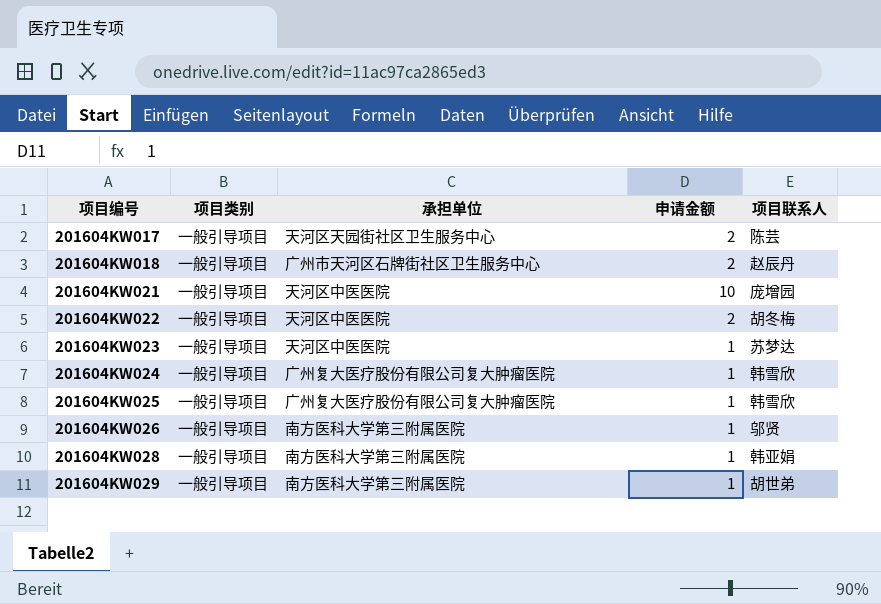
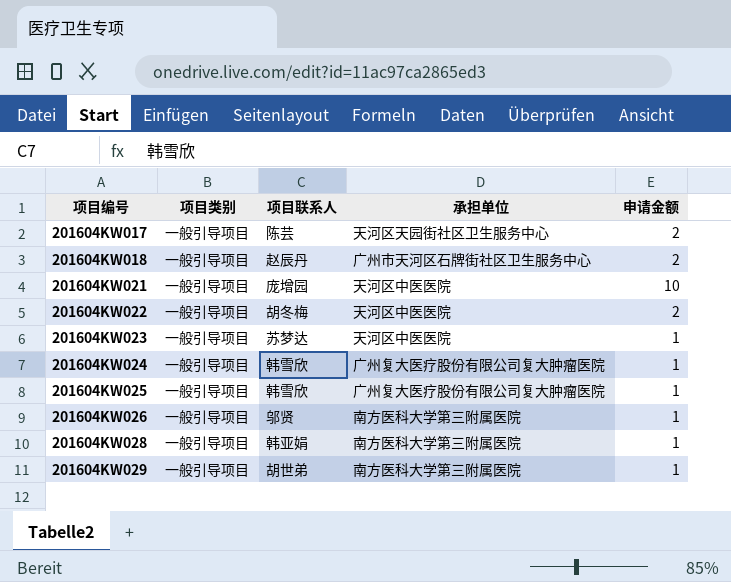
column 项目联系人 | position: 5 -> 3

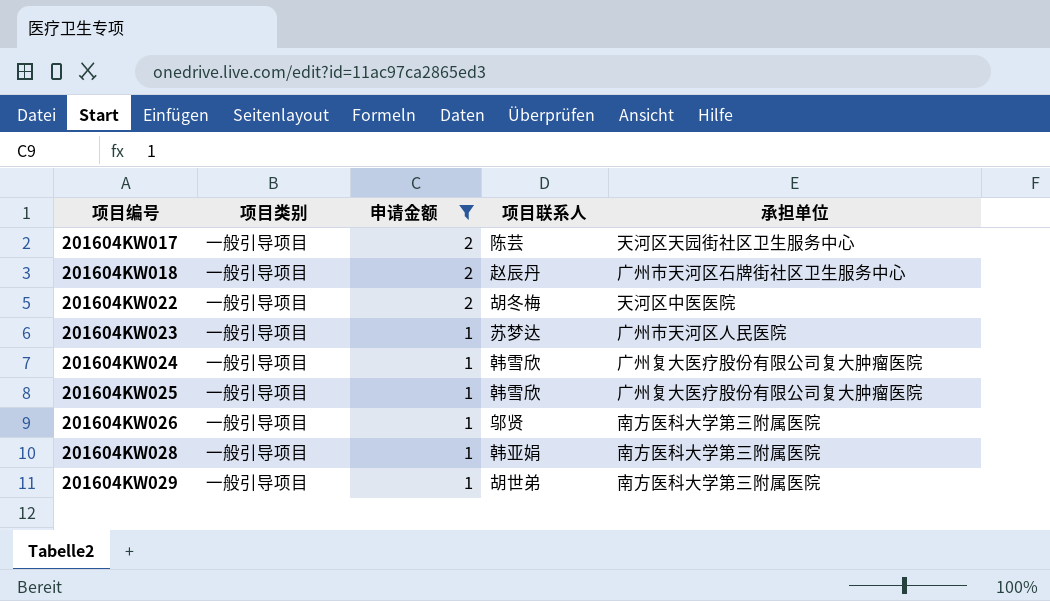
filter: none -> 申请金额 != 10
column 申请金额 | position: 5 -> 3
201604KW023 | 承担单位: 天河区中医医院 -> 广州市天河区人民医院

